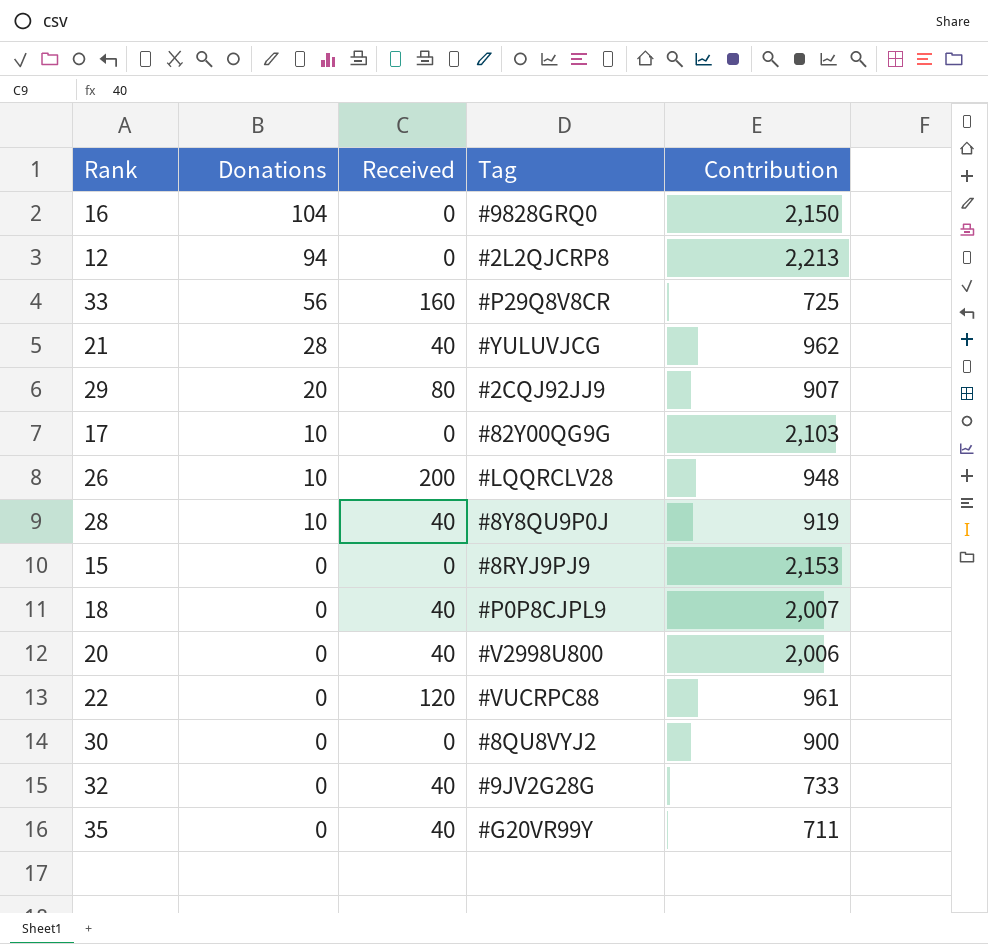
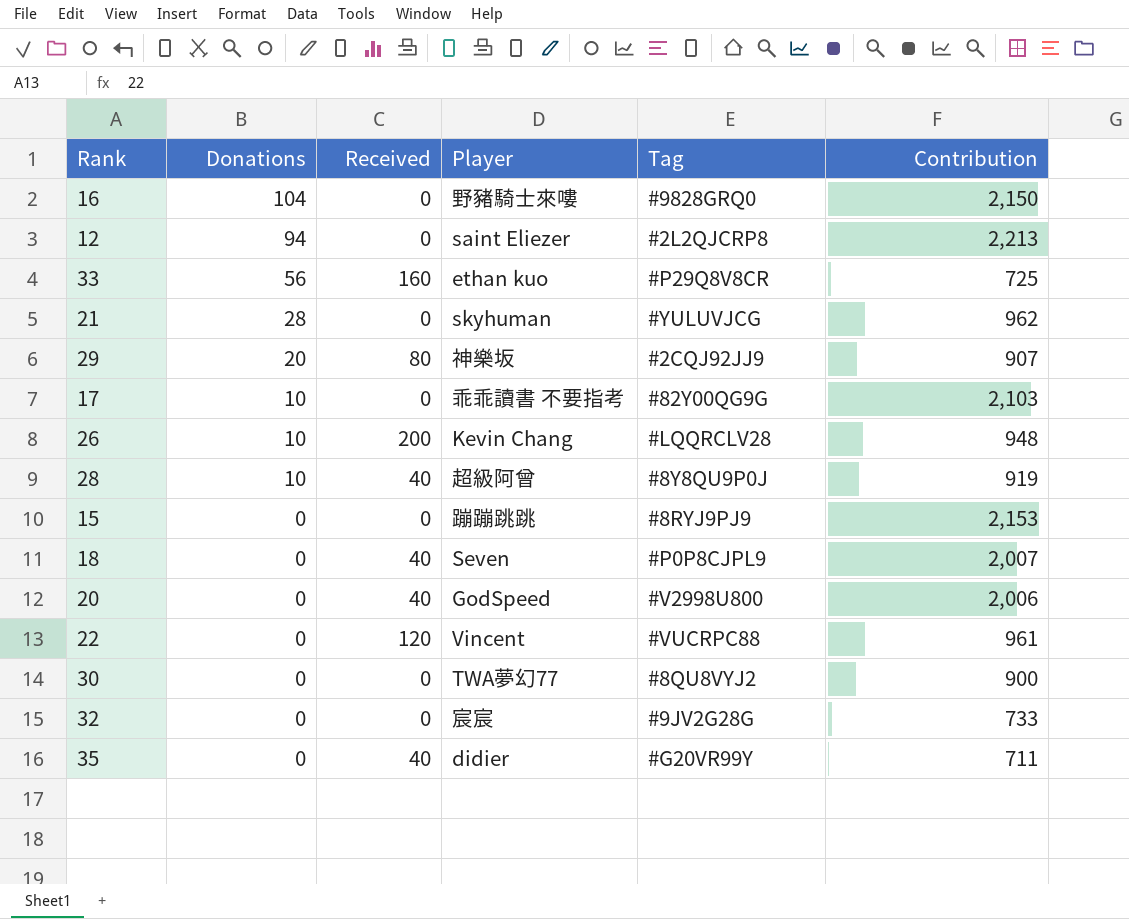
column Player | position: none -> 4
21 | Received: 40 -> 0
32 | Received: 40 -> 0

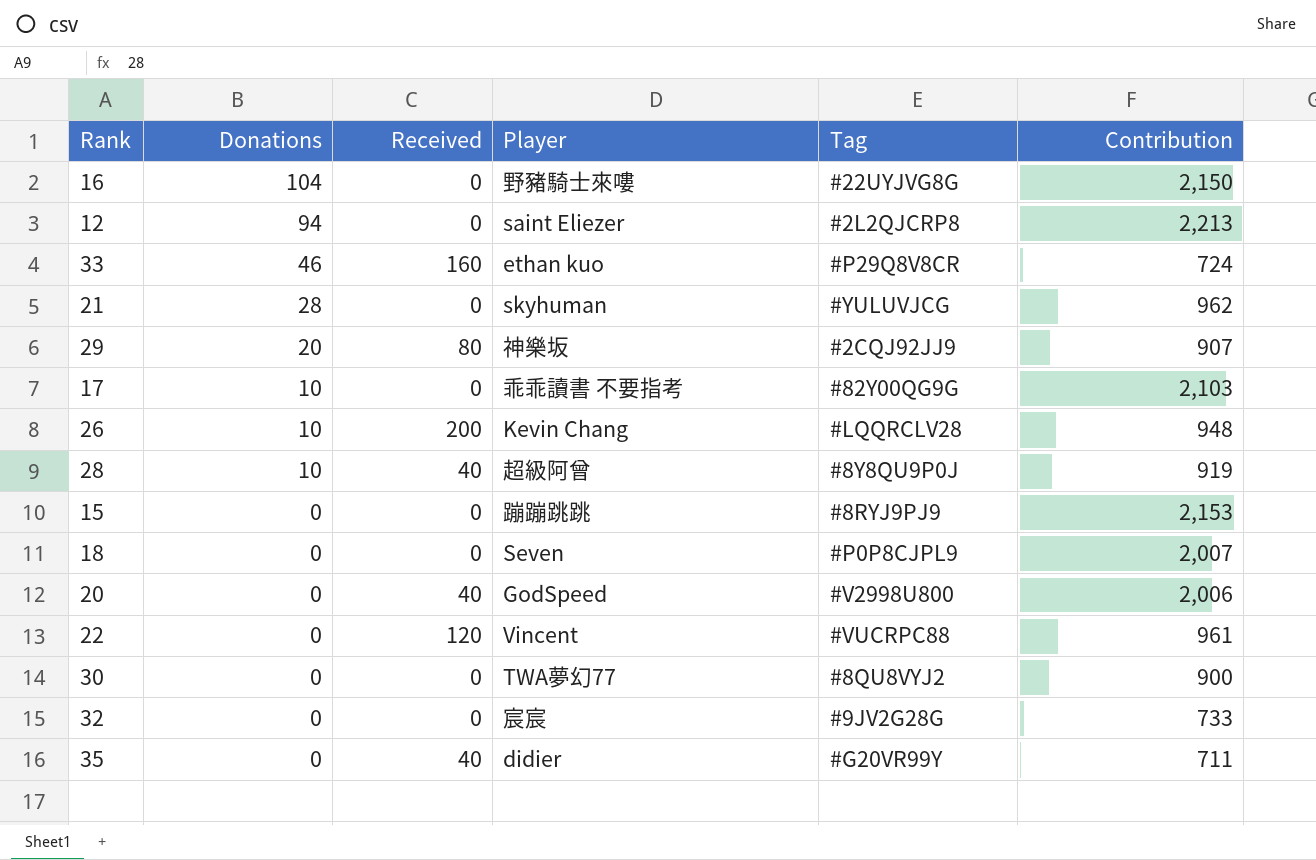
16 | Tag: #9828GRQ0 -> #22UYJVG8G
33 | Donations: 56 -> 46
33 | Contribution: 725 -> 724
18 | Received: 40 -> 0

